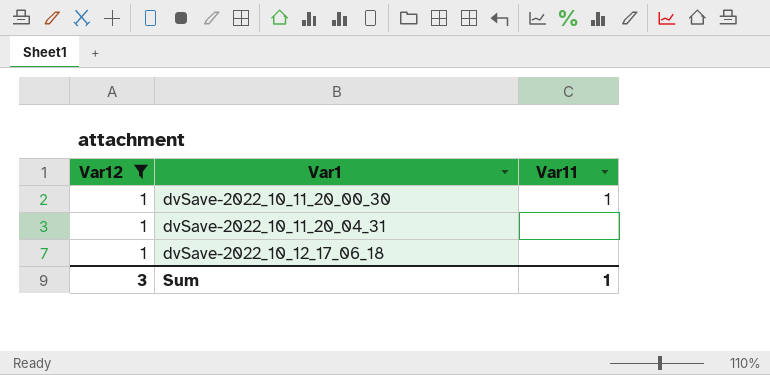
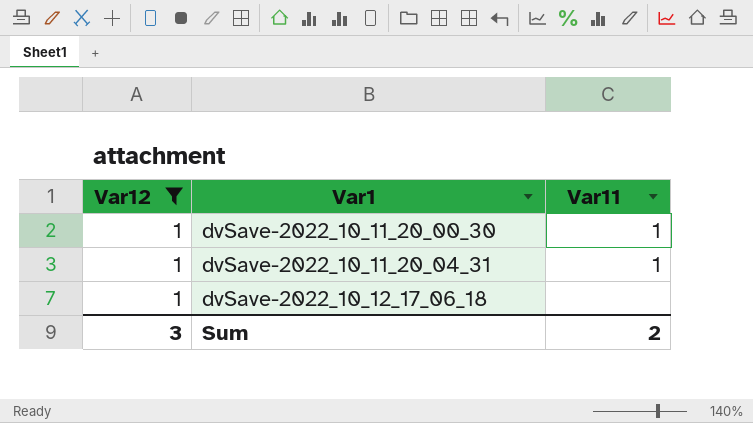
dvSave-2022_10_11_20_04_31 | Var11: none -> 1
Sum | Var11: 1 -> 2

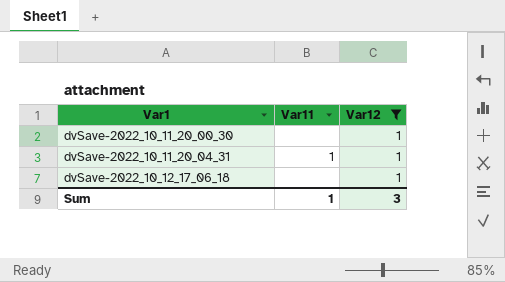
column Var12 | position: 1 -> 3
dvSave-2022_10_11_20_00_30 | Var11: 1 -> none
Sum | Var11: 2 -> 1

